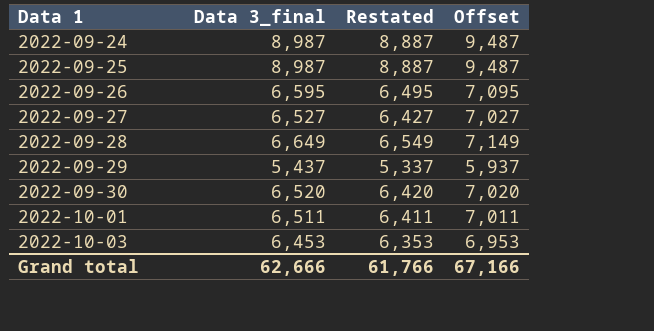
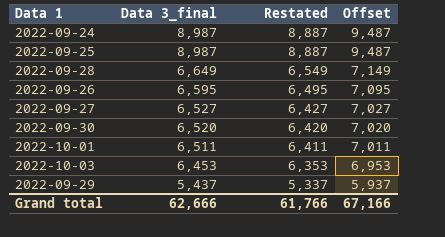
row order: Data 1 ascending -> Data 3_final descending

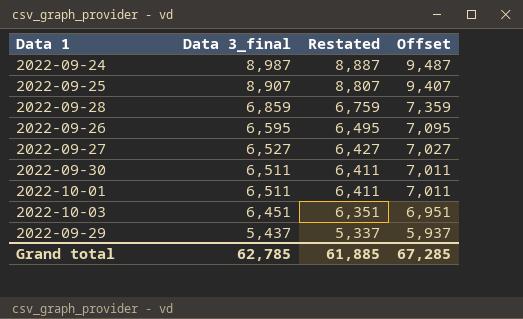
2022-09-25 | Data 3_final: 8,987 -> 8,907
2022-09-25 | Restated: 8,887 -> 8,807
2022-09-25 | Offset: 9,487 -> 9,407
2022-09-28 | Data 3_final: 6,649 -> 6,859
2022-09-28 | Restated: 6,549 -> 6,759
2022-09-28 | Offset: 7,149 -> 7,359
2022-09-30 | Data 3_final: 6,520 -> 6,511
2022-09-30 | Restated: 6,420 -> 6,411
2022-09-30 | Offset: 7,020 -> 7,011
2022-10-03 | Data 3_final: 6,453 -> 6,451
2022-10-03 | Restated: 6,353 -> 6,351
2022-10-03 | Offset: 6,953 -> 6,951
Grand total | Data 3_final: 62,666 -> 62,785
Grand total | Restated: 61,766 -> 61,885
Grand total | Offset: 67,166 -> 67,285

